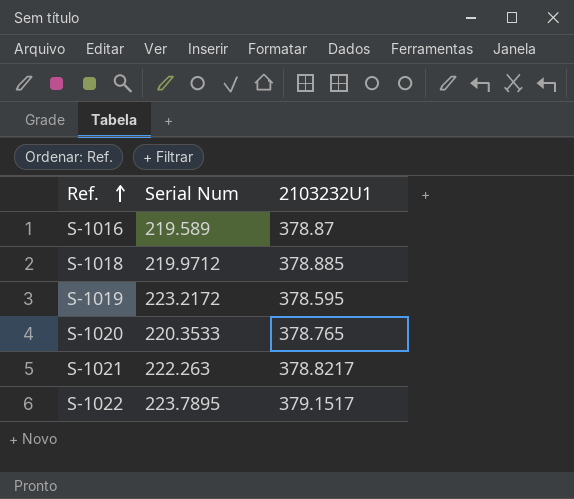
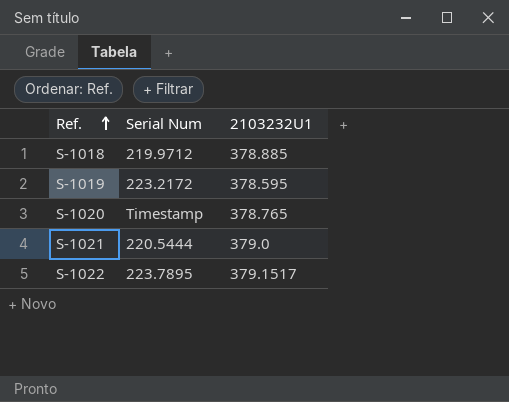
row S-1016: 219.589 | 378.87 -> none
S-1020 | Serial Num: 220.3533 -> Timestamp
S-1021 | Serial Num: 222.263 -> 220.5444
S-1021 | 2103232U1: 378.8217 -> 379.0

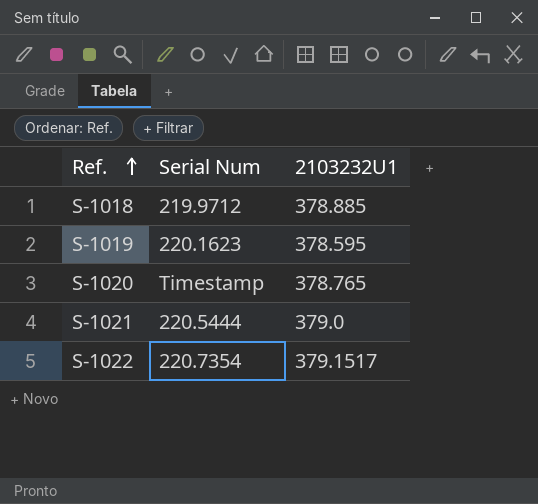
S-1019 | Serial Num: 223.2172 -> 220.1623
S-1022 | Serial Num: 223.7895 -> 220.7354

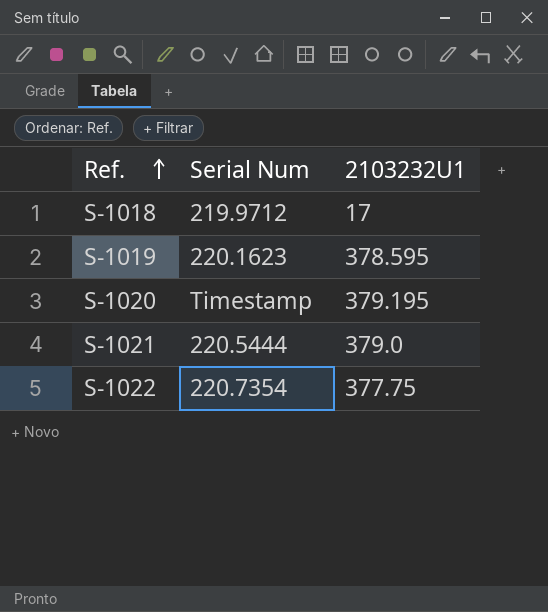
S-1018 | 2103232U1: 378.885 -> 17
S-1020 | 2103232U1: 378.765 -> 379.195
S-1022 | 2103232U1: 379.1517 -> 377.75

